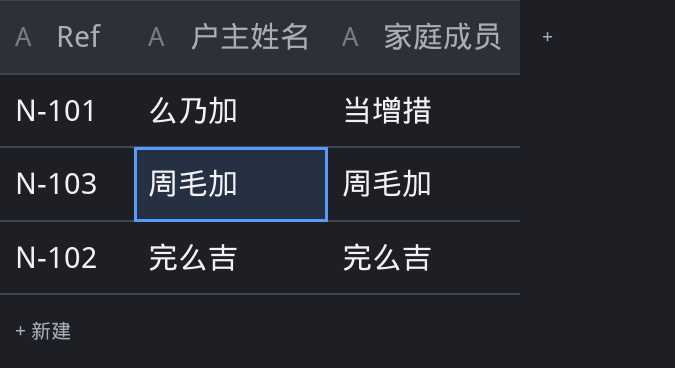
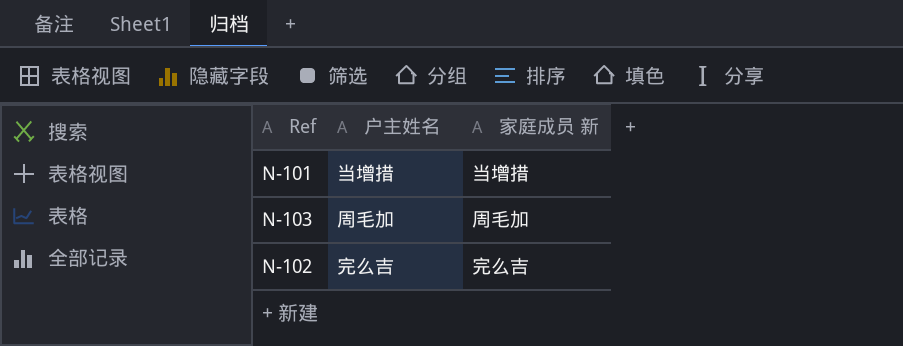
column name: 家庭成员 -> 家庭成员 新
N-101 | 户主姓名: 么乃加 -> 当增措

